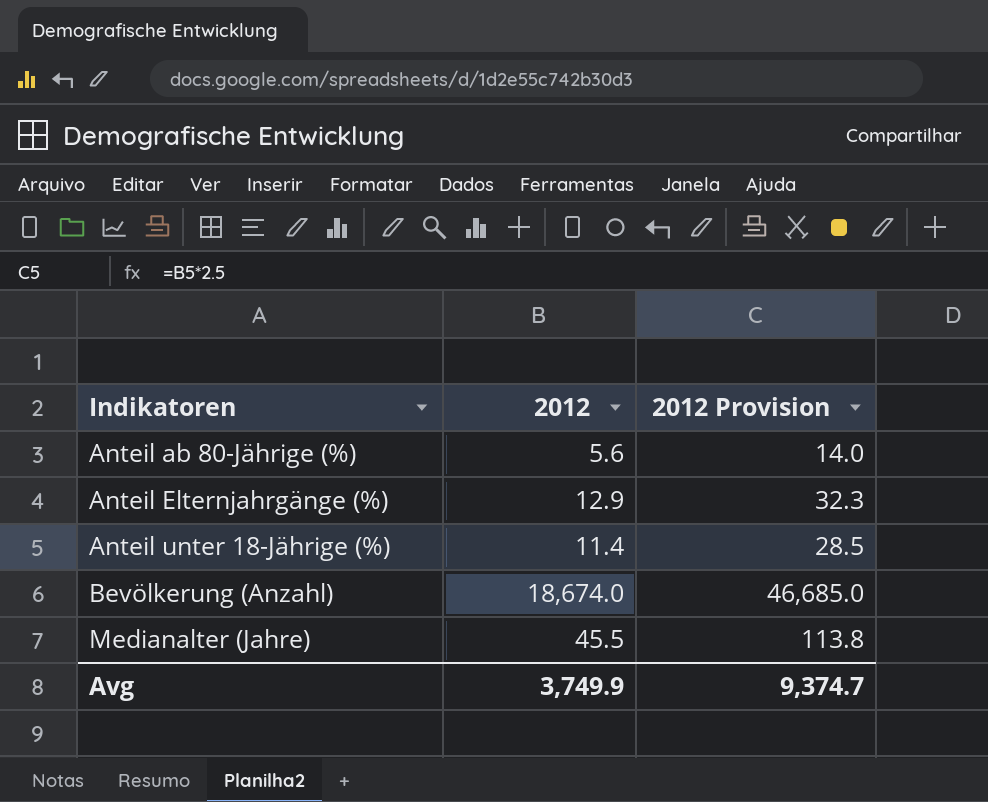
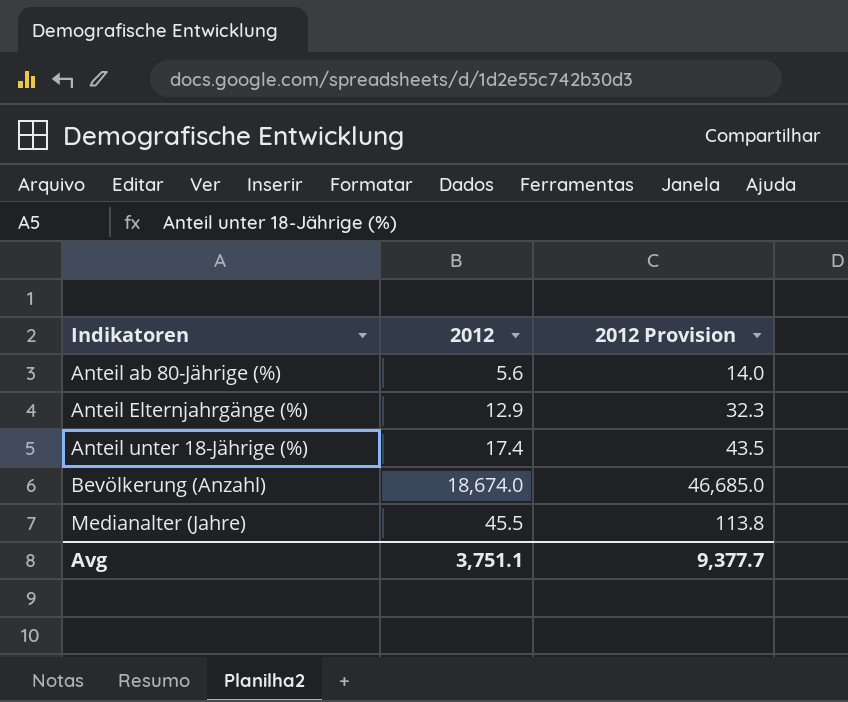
Anteil unter 18-Jährige (%) | 2012: 11.4 -> 17.4
Anteil unter 18-Jährige (%) | 2012 Provision: 28.5 -> 43.5
Avg | 2012: 3,749.9 -> 3,751.1
Avg | 2012 Provision: 9,374.7 -> 9,377.7

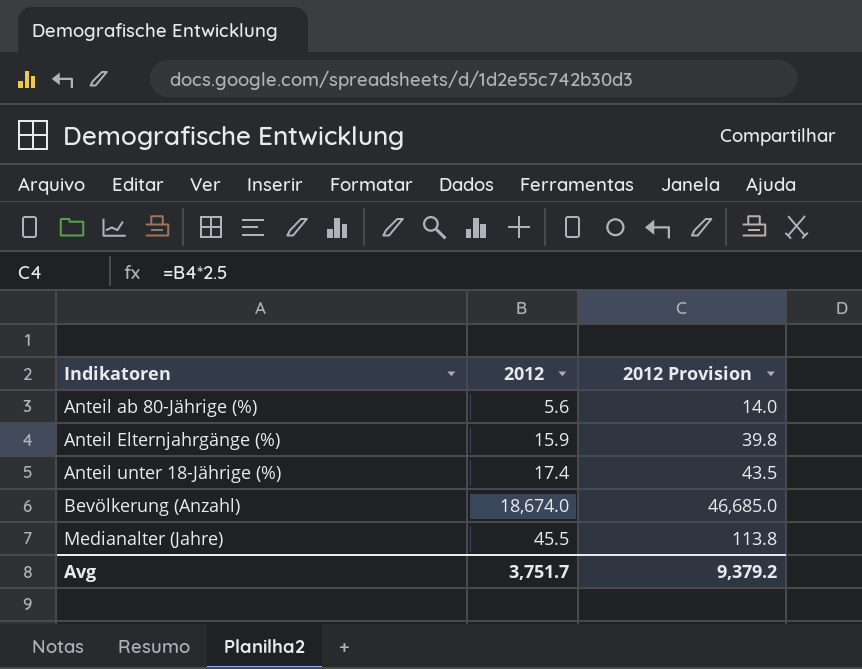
Anteil Elternjahrgänge (%) | 2012: 12.9 -> 15.9
Anteil Elternjahrgänge (%) | 2012 Provision: 32.3 -> 39.8
Avg | 2012: 3,751.1 -> 3,751.7
Avg | 2012 Provision: 9,377.7 -> 9,379.2

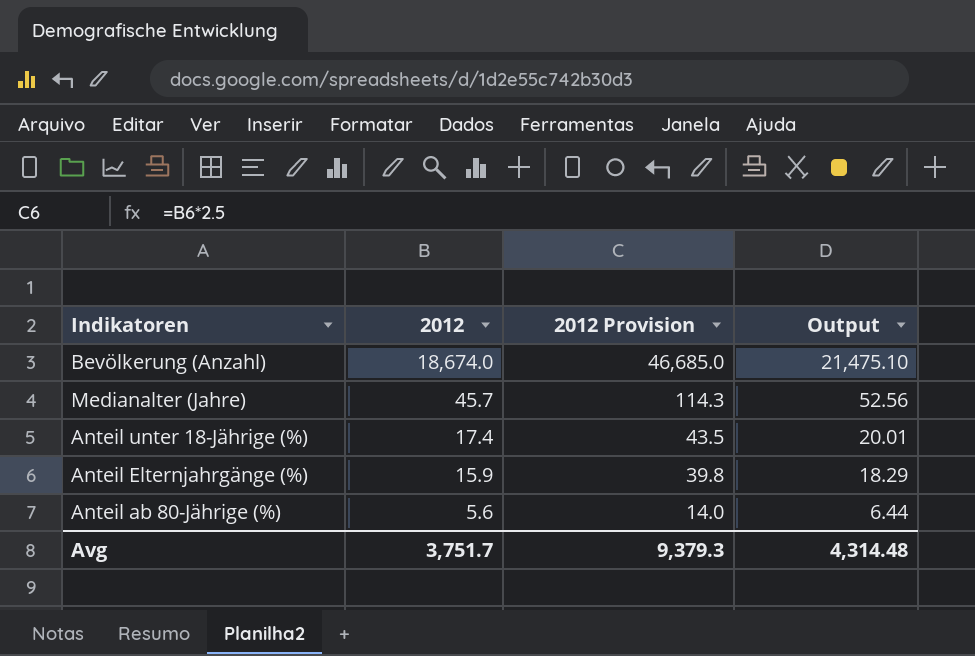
row order: Indikatoren ascending -> 2012 descending
column Output | formula: none -> [2012] * 1.15
Medianalter (Jahre) | 2012: 45.5 -> 45.7
Medianalter (Jahre) | 2012 Provision: 113.8 -> 114.3
Avg | 2012 Provision: 9,379.2 -> 9,379.3

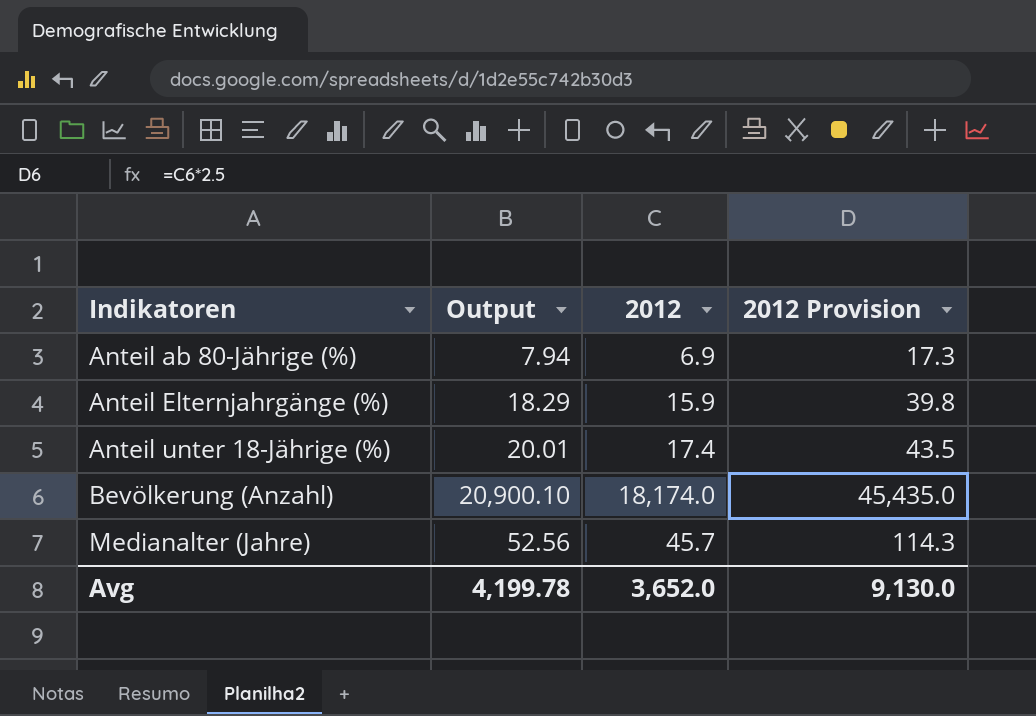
row order: 2012 descending -> Indikatoren ascending
column Output | position: 4 -> 2
Anteil ab 80-Jährige (%) | Output: 6.44 -> 7.94
Anteil ab 80-Jährige (%) | 2012: 5.6 -> 6.9
Anteil ab 80-Jährige (%) | 2012 Provision: 14.0 -> 17.3
Bevölkerung (Anzahl) | Output: 21,475.10 -> 20,900.10
Bevölkerung (Anzahl) | 2012: 18,674.0 -> 18,174.0
Bevölkerung (Anzahl) | 2012 Provision: 46,685.0 -> 45,435.0
Avg | Output: 4,314.48 -> 4,199.78
Avg | 2012: 3,751.7 -> 3,652.0
Avg | 2012 Provision: 9,379.3 -> 9,130.0

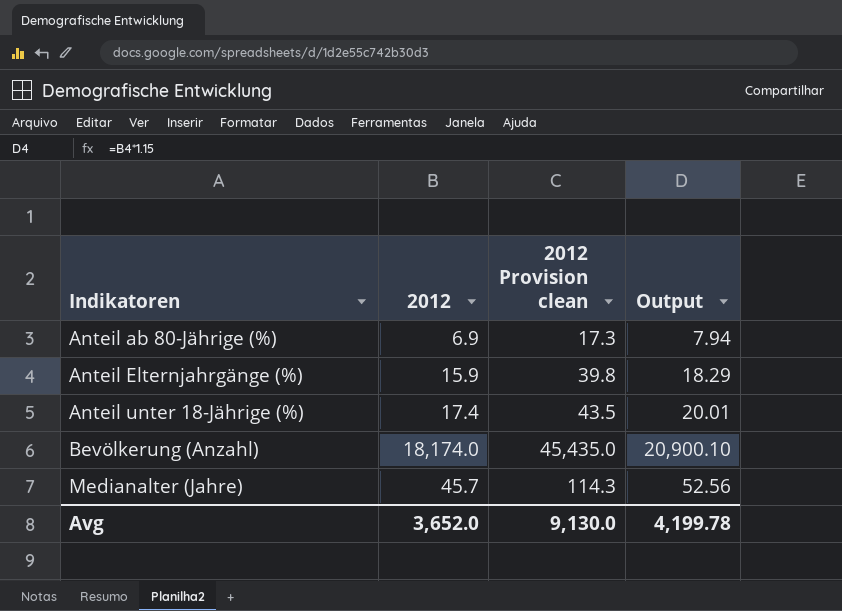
column name: 2012 Provision -> 2012 Provision clean
column Output | position: 2 -> 4

